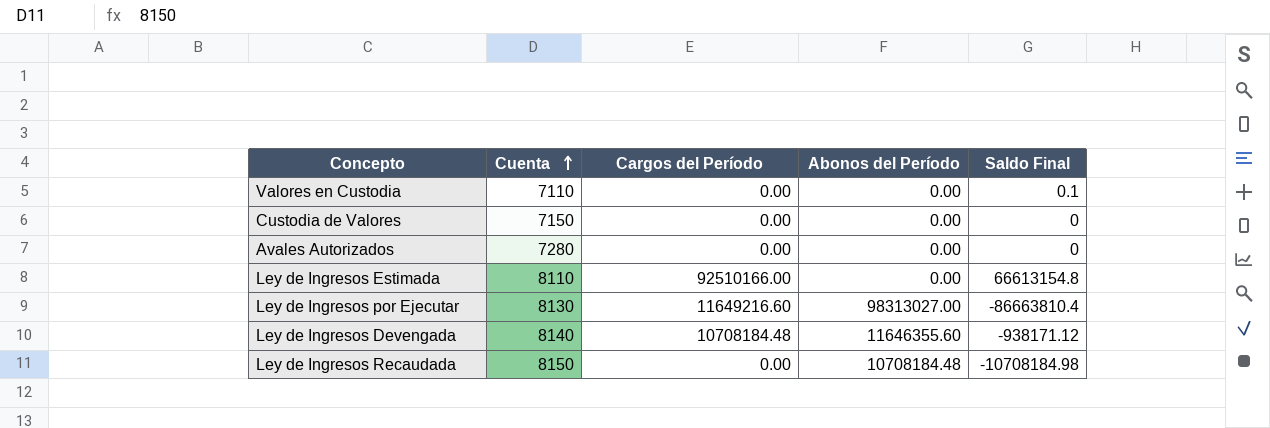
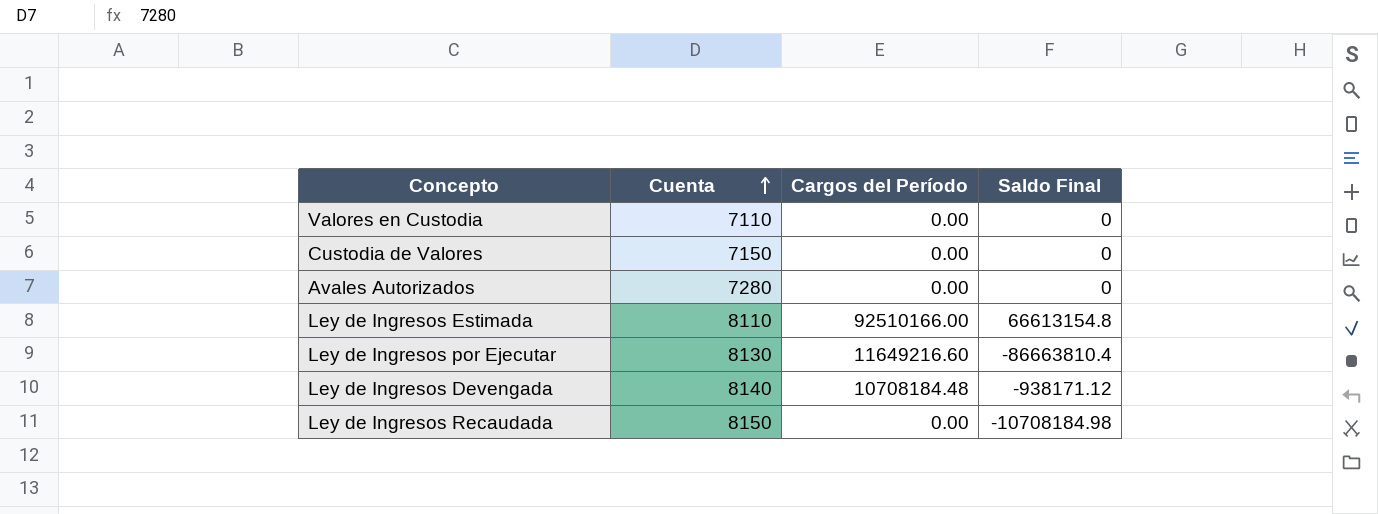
column Abonos del Período | position: 4 -> none
Valores en Custodia | Saldo Final: 0.1 -> 0

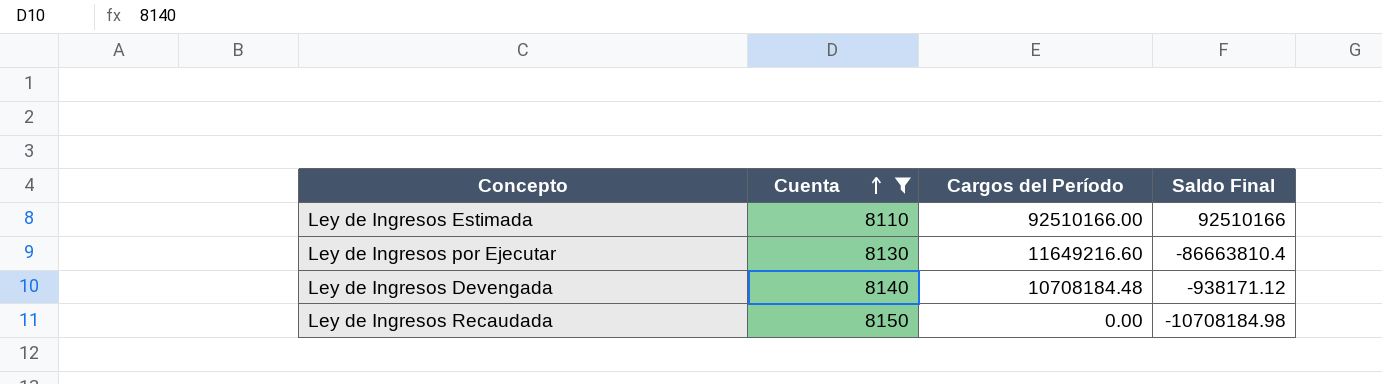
filter: none -> Cuenta >= 8110
Ley de Ingresos Estimada | Saldo Final: 66613154.8 -> 92510166

